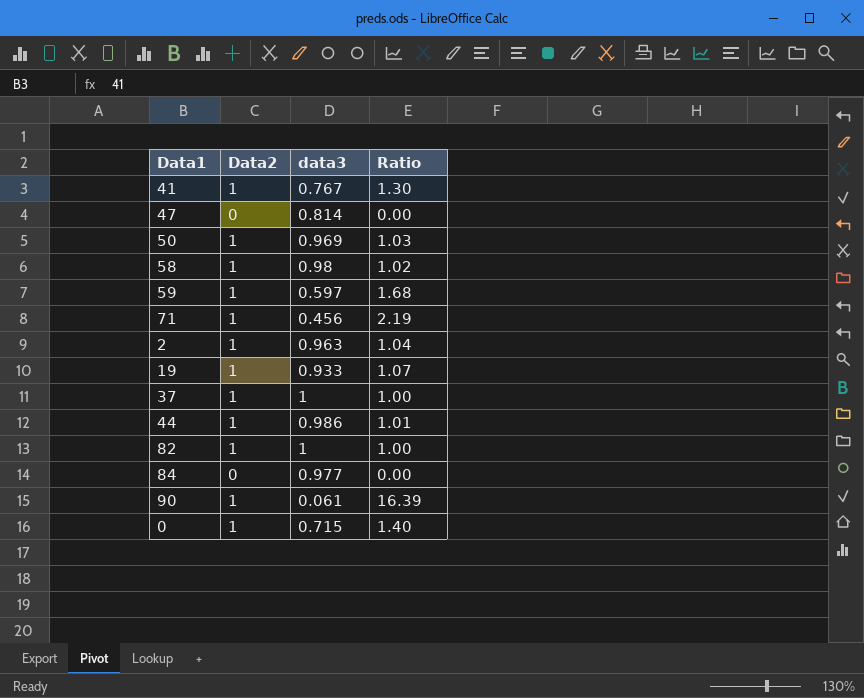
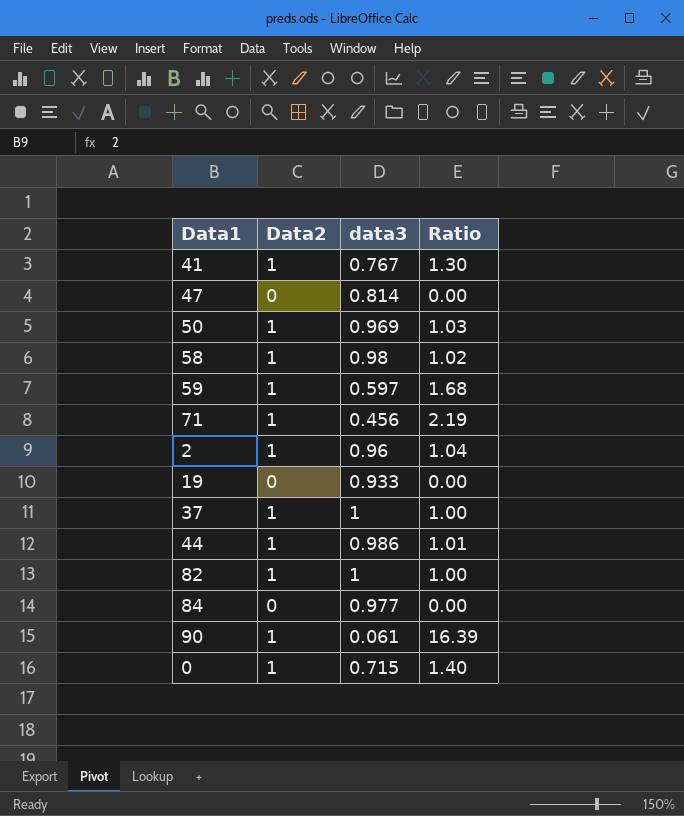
2 | data3: 0.963 -> 0.96
19 | Data2: 1 -> 0
19 | Ratio: 1.07 -> 0.00

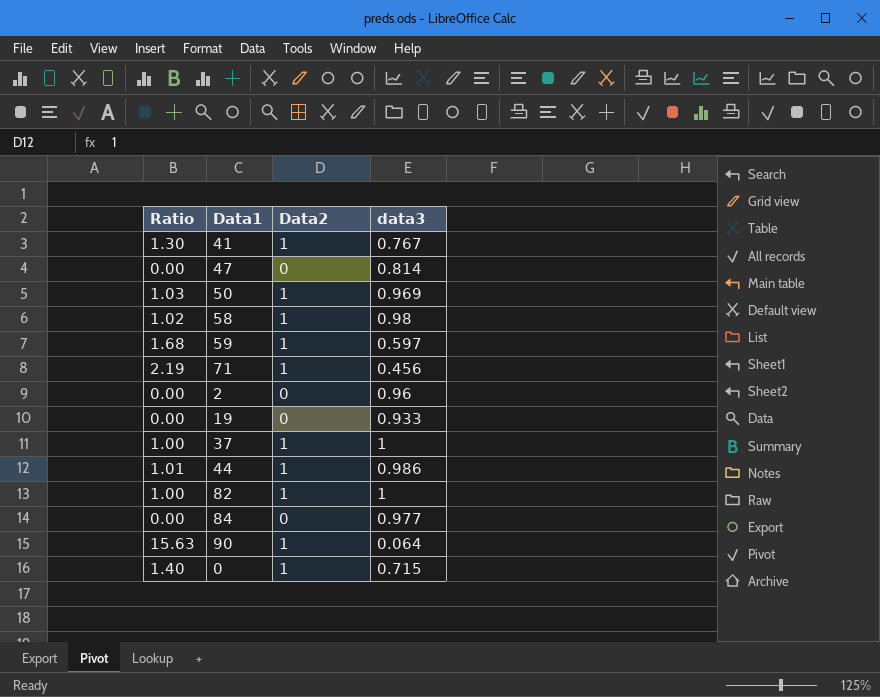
column Ratio | position: 4 -> 1
2 | Ratio: 1.04 -> 0.00
2 | Data2: 1 -> 0
90 | Ratio: 16.39 -> 15.63
90 | data3: 0.061 -> 0.064

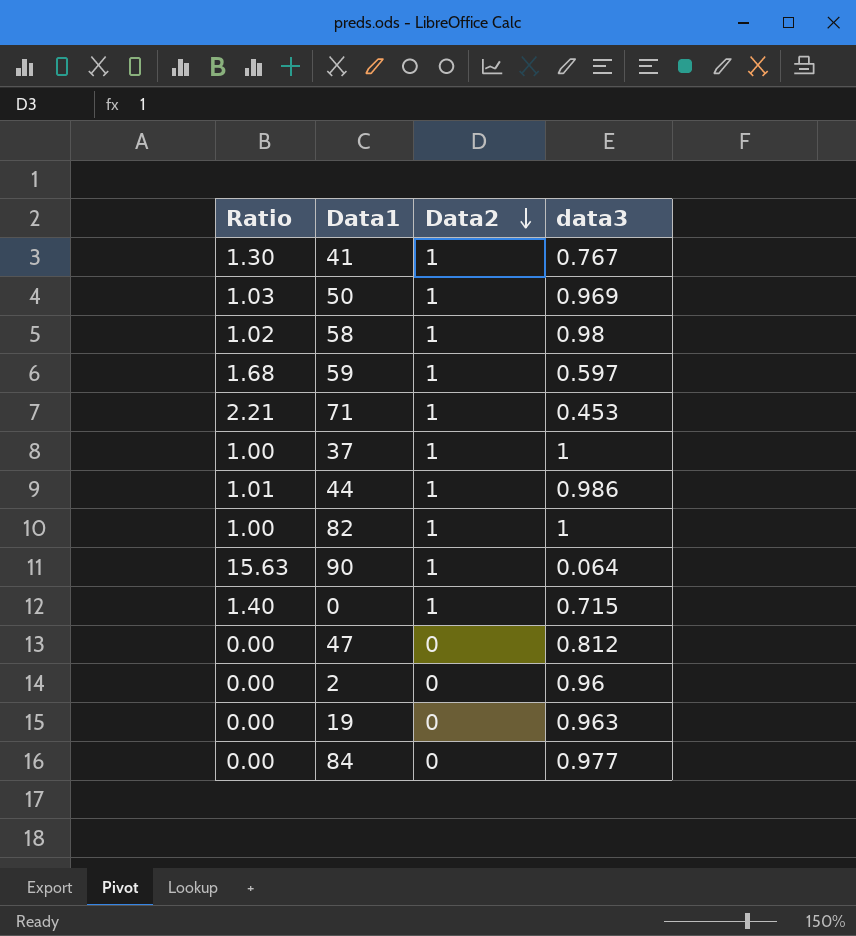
row order: none -> Data2 descending
71 | Ratio: 2.19 -> 2.21
71 | data3: 0.456 -> 0.453
47 | data3: 0.814 -> 0.812
19 | data3: 0.933 -> 0.963

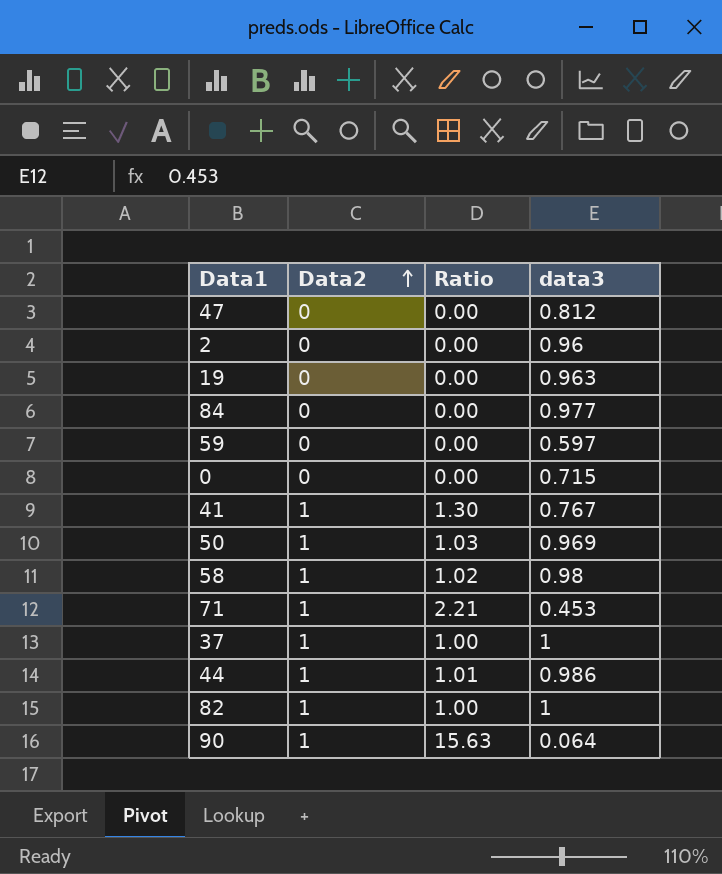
row order: Data2 descending -> Data2 ascending
column Ratio | position: 1 -> 3
59 | Data2: 1 -> 0
59 | Ratio: 1.68 -> 0.00
0 | Data2: 1 -> 0
0 | Ratio: 1.40 -> 0.00

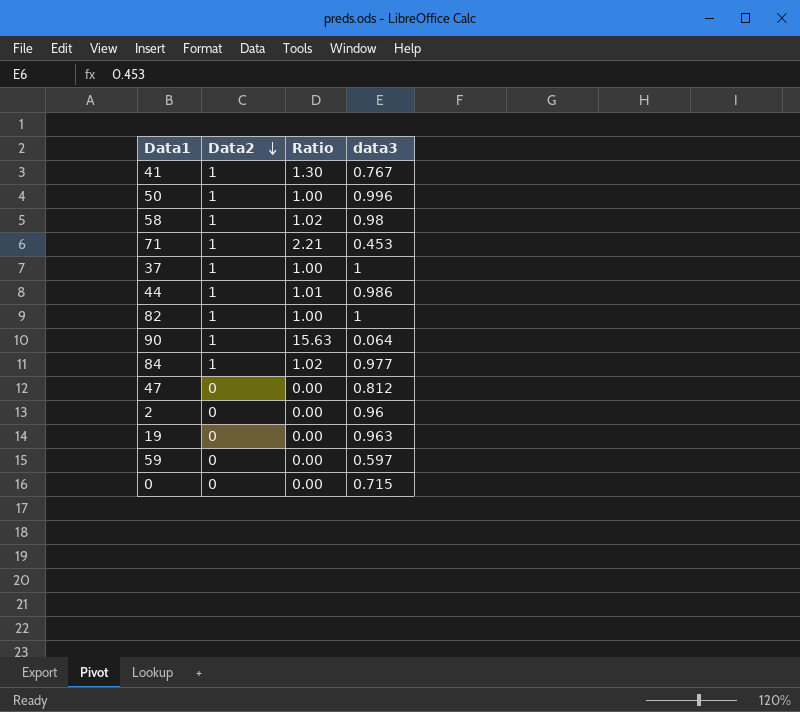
row order: Data2 ascending -> Data2 descending
50 | Ratio: 1.03 -> 1.00
50 | data3: 0.969 -> 0.996
84 | Data2: 0 -> 1
84 | Ratio: 0.00 -> 1.02

